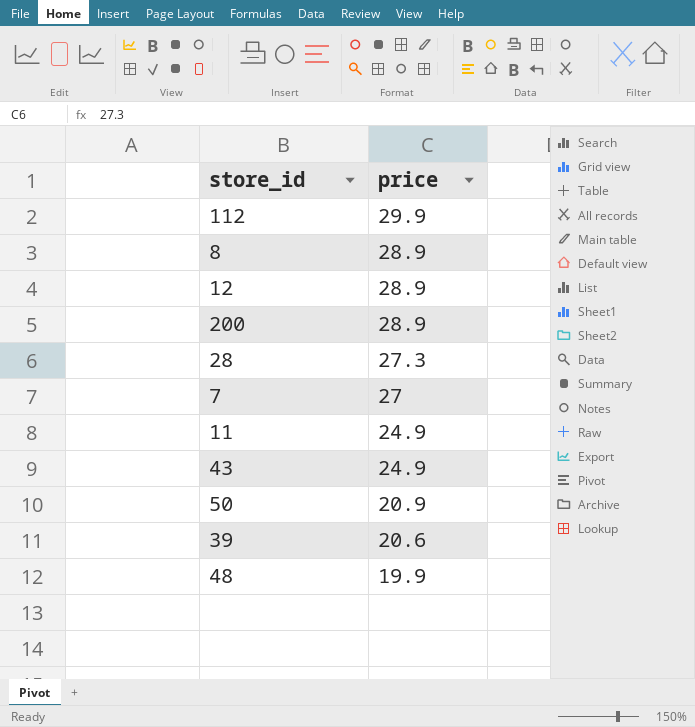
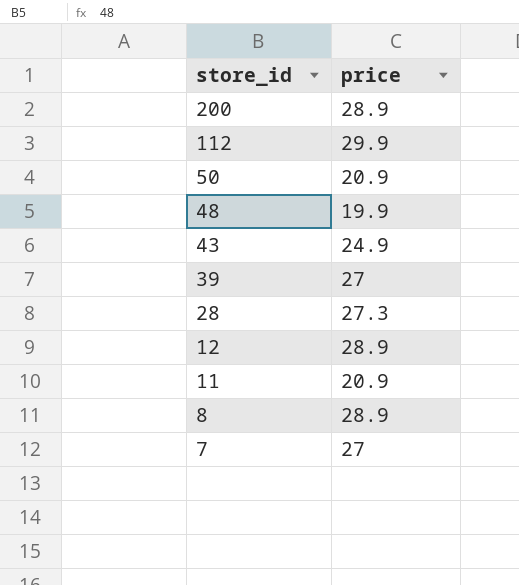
row order: price descending -> store_id descending
39 | price: 20.6 -> 27
11 | price: 24.9 -> 20.9

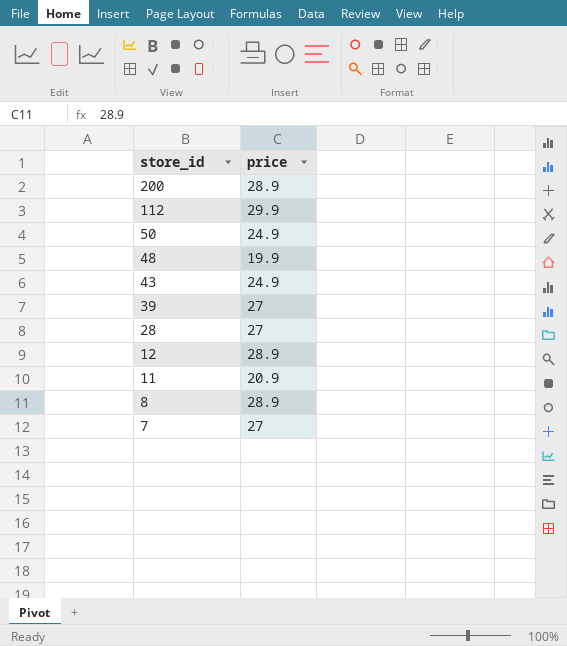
50 | price: 20.9 -> 24.9
28 | price: 27.3 -> 27

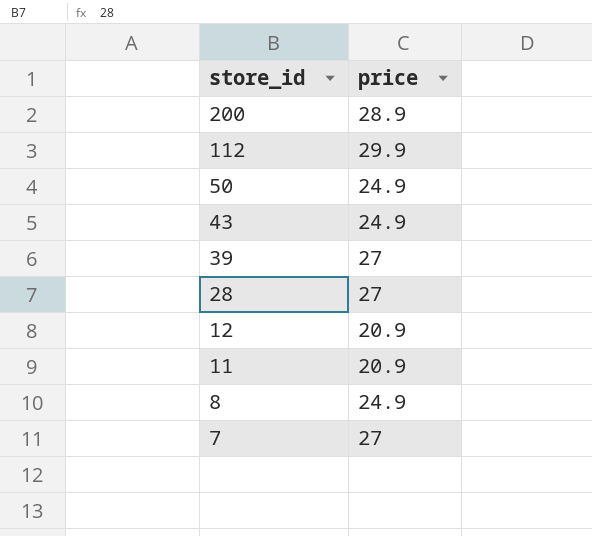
row 48: 19.9 -> none
12 | price: 28.9 -> 20.9
8 | price: 28.9 -> 24.9

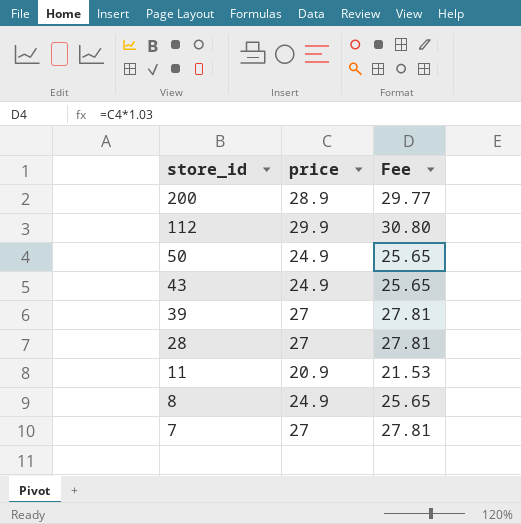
column Fee | formula: none -> [price] * 1.03
row 12: 20.9 -> none

